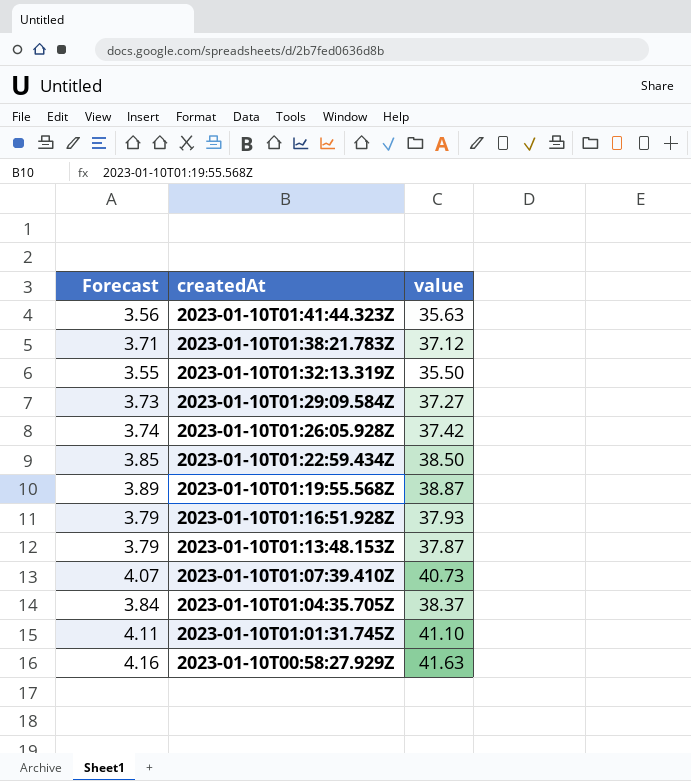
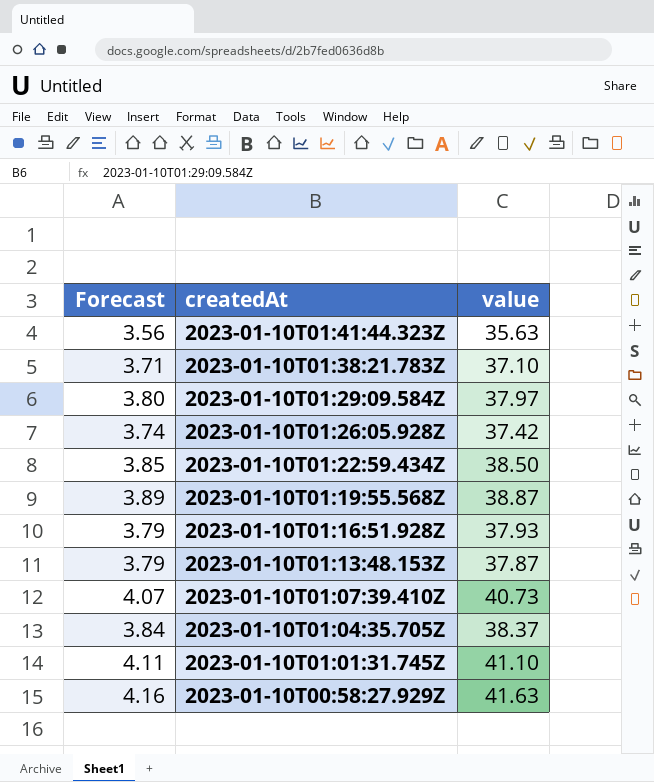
row 2023-01-10T01:32:13.319Z: 3.55 | 35.50 -> none
2023-01-10T01:38:21.783Z | value: 37.12 -> 37.10
2023-01-10T01:29:09.584Z | Forecast: 3.73 -> 3.80
2023-01-10T01:29:09.584Z | value: 37.27 -> 37.97

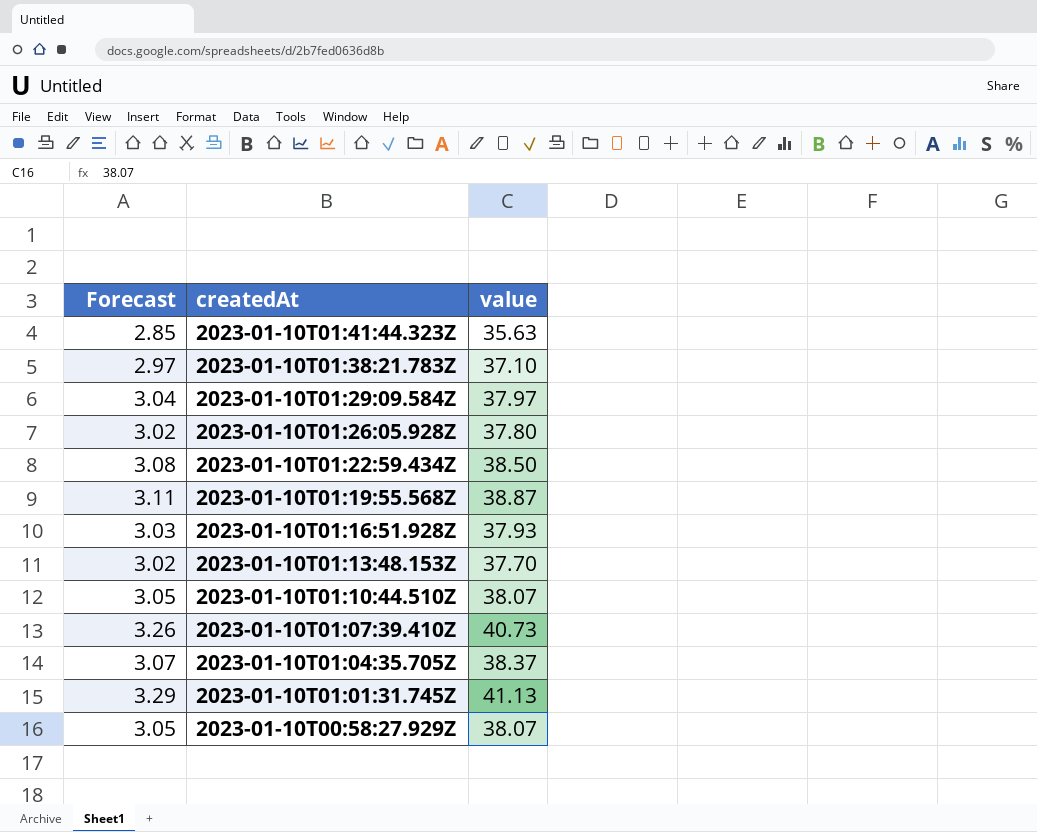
column Forecast | formula: [value] * 0.1 -> [value] * 0.08
2023-01-10T01:26:05.928Z | value: 37.42 -> 37.80
2023-01-10T01:13:48.153Z | value: 37.87 -> 37.70
row 2023-01-10T01:10:44.510Z: none -> 3.05 | 38.07
2023-01-10T01:01:31.745Z | value: 41.10 -> 41.13
2023-01-10T00:58:27.929Z | value: 41.63 -> 38.07

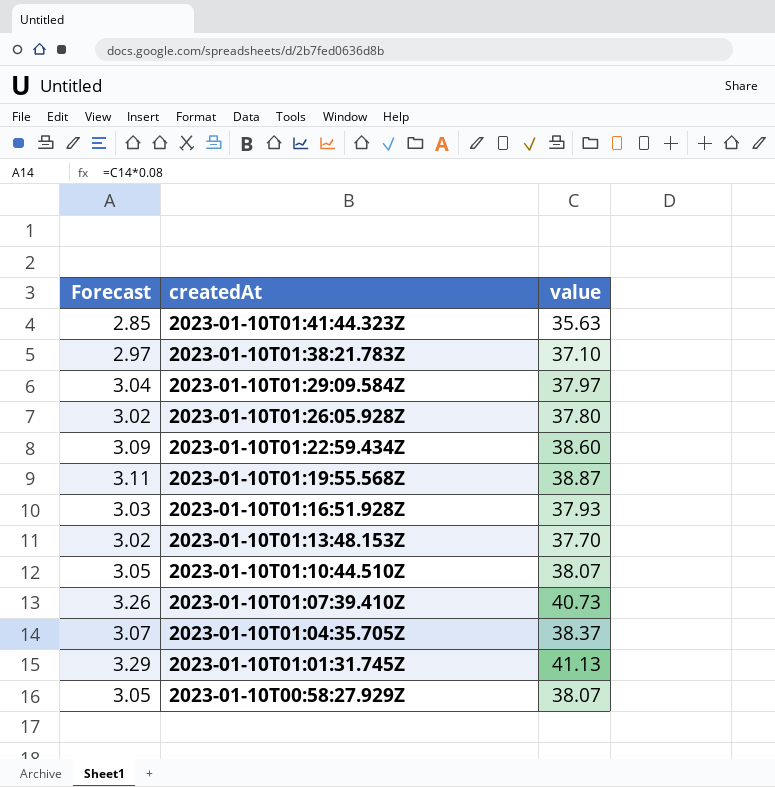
2023-01-10T01:22:59.434Z | Forecast: 3.08 -> 3.09
2023-01-10T01:22:59.434Z | value: 38.50 -> 38.60

